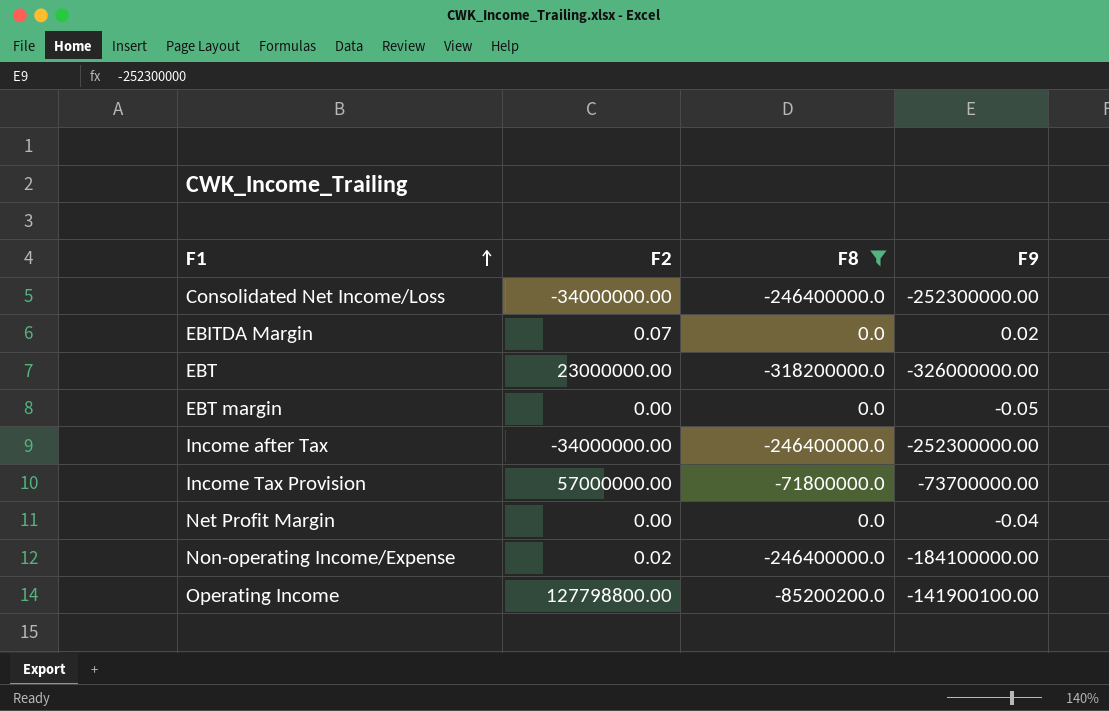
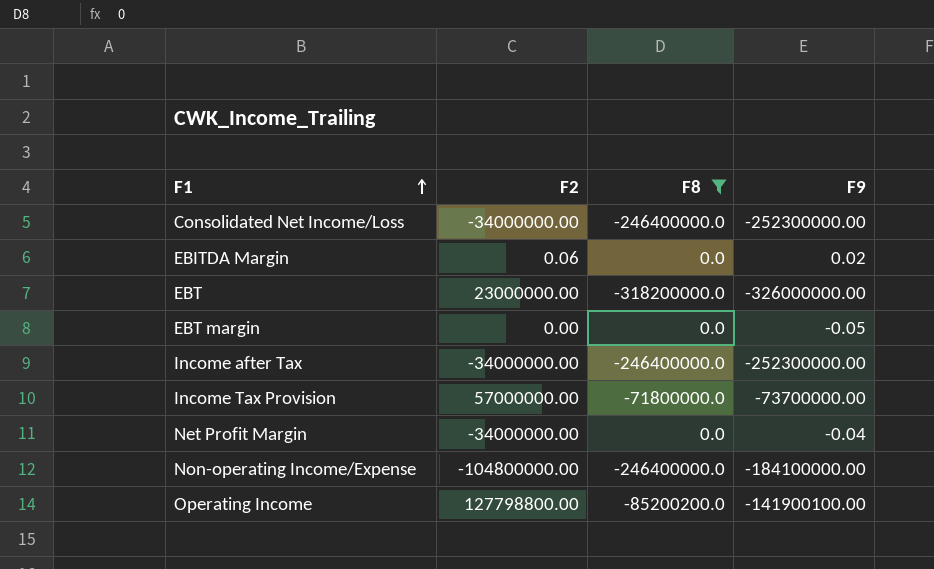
EBITDA Margin | F2: 0.07 -> 0.06
Net Profit Margin | F2: 0.00 -> -34000000.00
Non-operating Income/Expense | F2: 0.02 -> -104800000.00

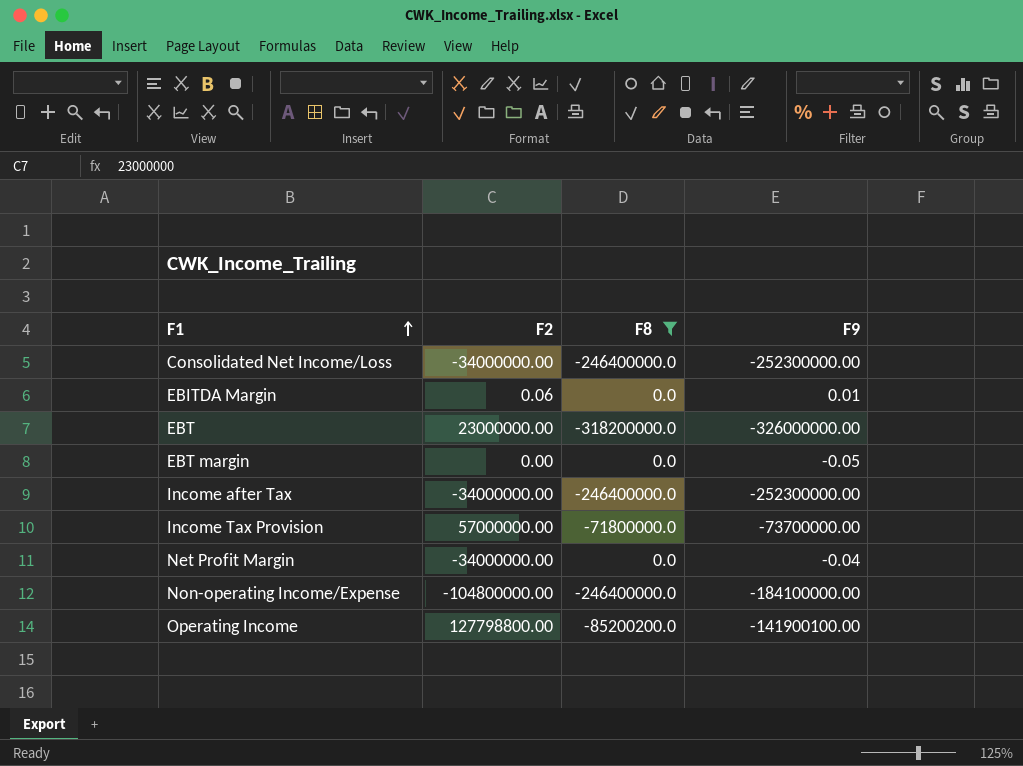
EBITDA Margin | F9: 0.02 -> 0.01

